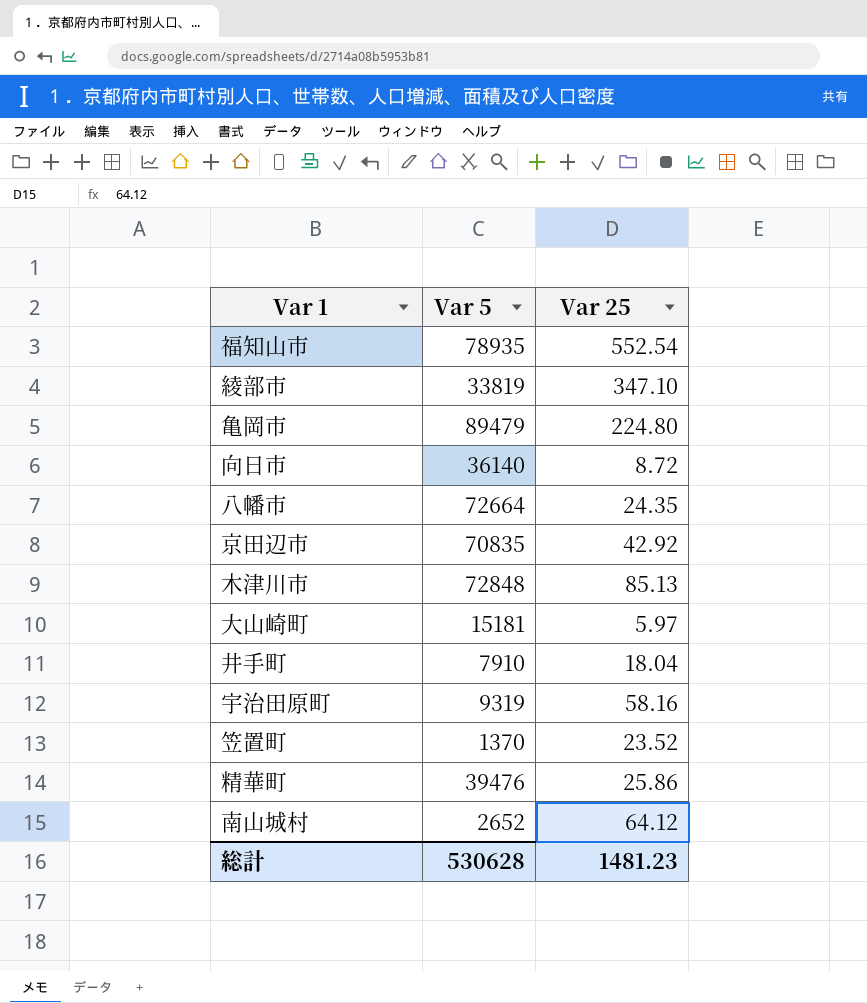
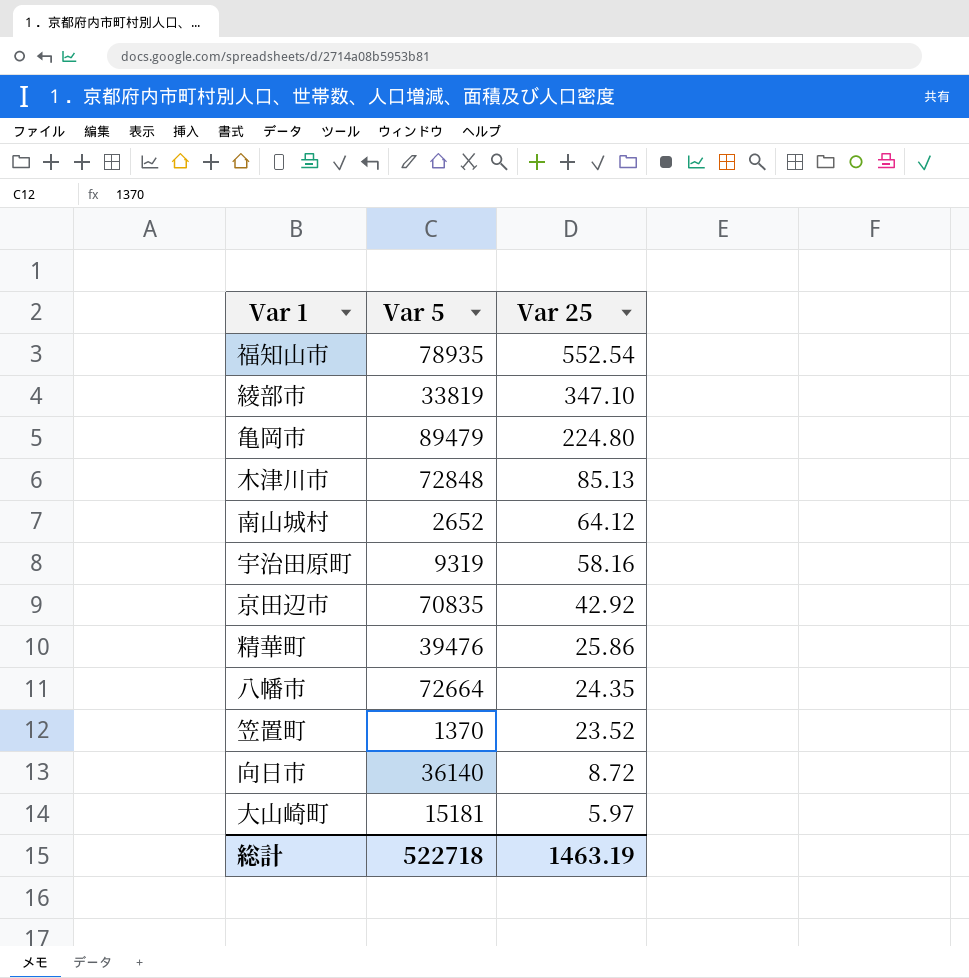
row order: none -> Var 25 descending
row 井手町: 7910 | 18.04 -> none
総計 | Var 5: 530628 -> 522718
総計 | Var 25: 1481.23 -> 1463.19

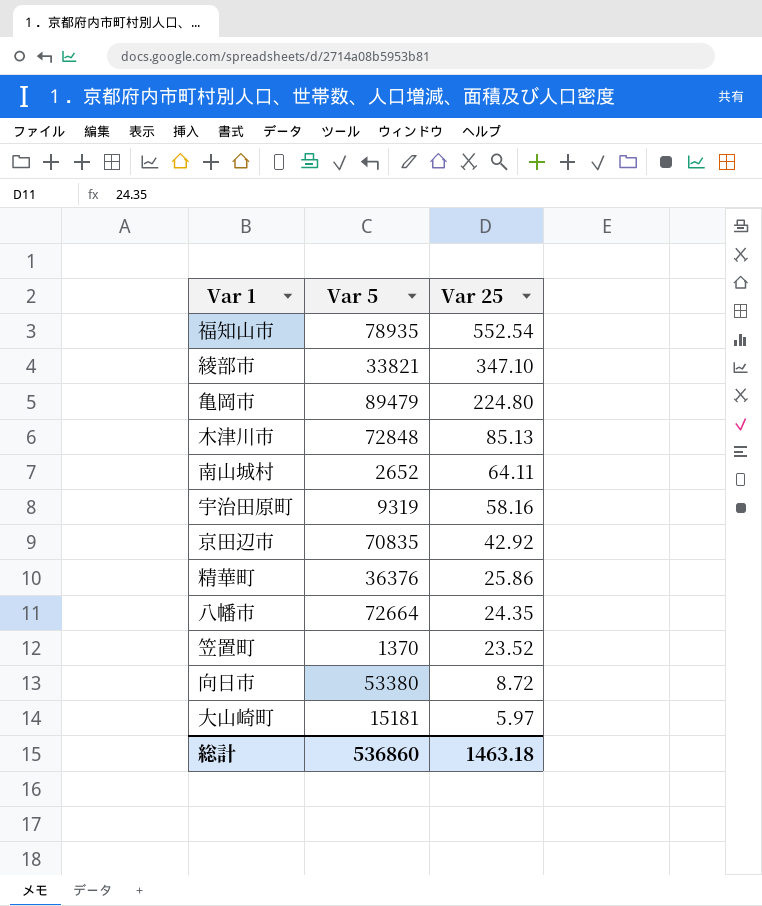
綾部市 | Var 5: 33819 -> 33821
南山城村 | Var 25: 64.12 -> 64.11
精華町 | Var 5: 39476 -> 36376
向日市 | Var 5: 36140 -> 53380
総計 | Var 5: 522718 -> 536860
総計 | Var 25: 1463.19 -> 1463.18

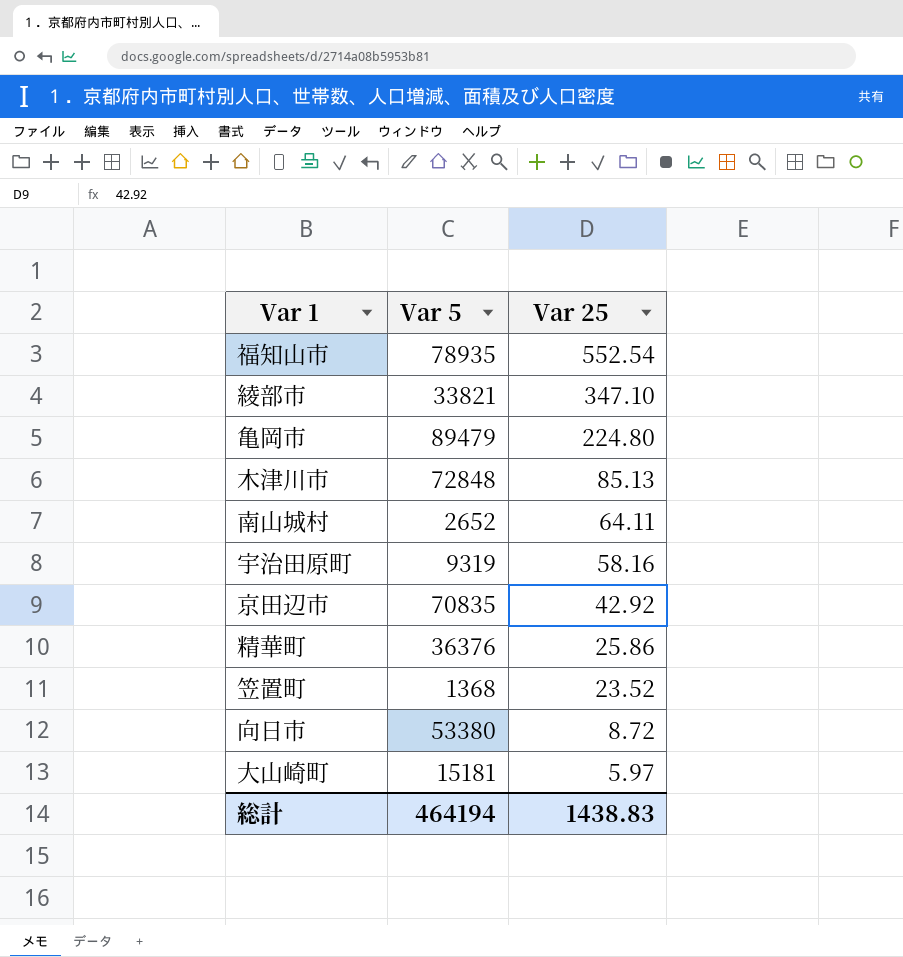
row 八幡市: 72664 | 24.35 -> none
笠置町 | Var 5: 1370 -> 1368
総計 | Var 5: 536860 -> 464194
総計 | Var 25: 1463.18 -> 1438.83

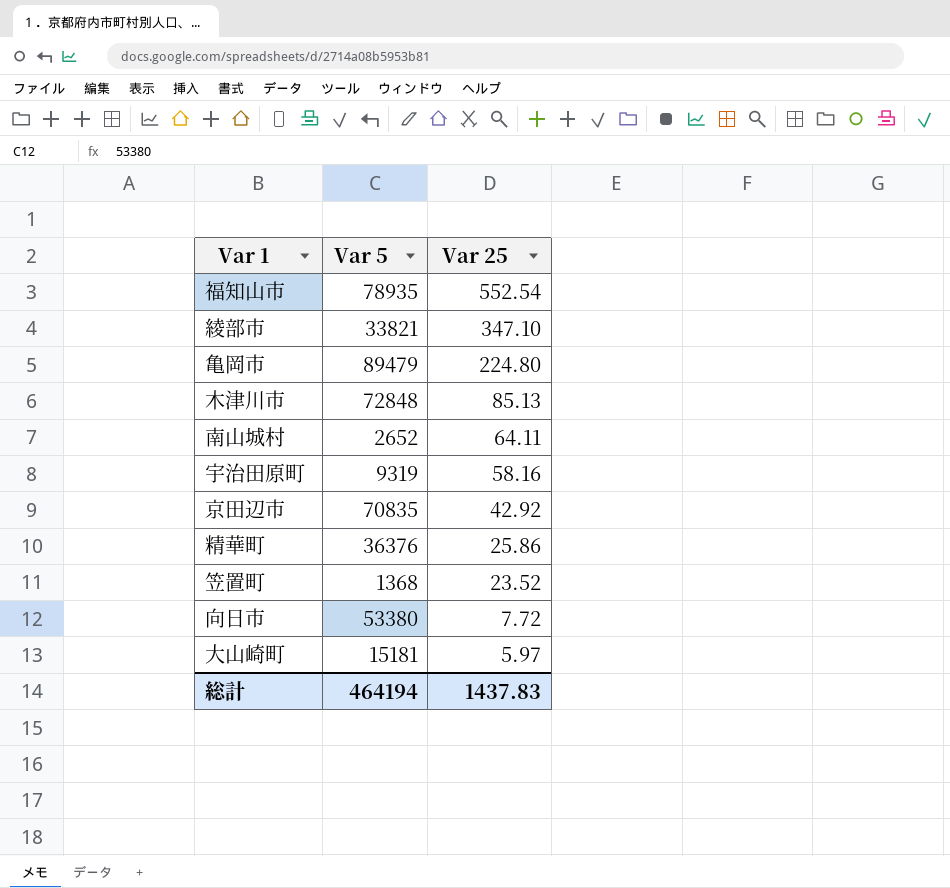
向日市 | Var 25: 8.72 -> 7.72
総計 | Var 25: 1438.83 -> 1437.83

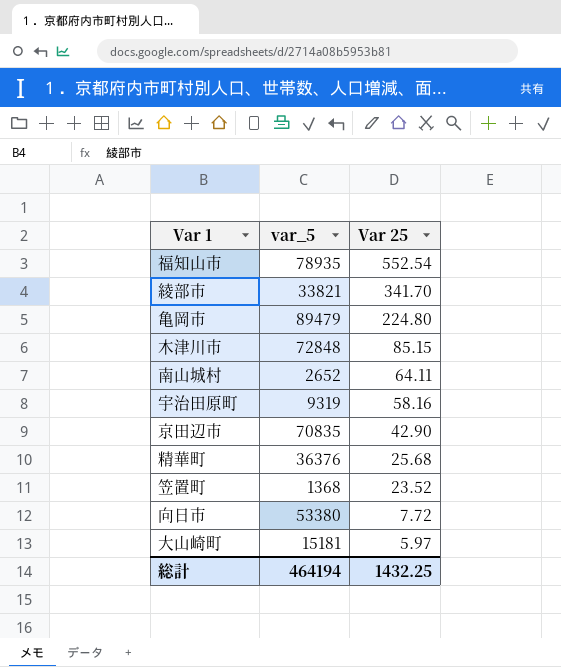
column name: Var 5 -> var_5
綾部市 | Var 25: 347.10 -> 341.70
木津川市 | Var 25: 85.13 -> 85.15
京田辺市 | Var 25: 42.92 -> 42.90
精華町 | Var 25: 25.86 -> 25.68
総計 | Var 25: 1437.83 -> 1432.25

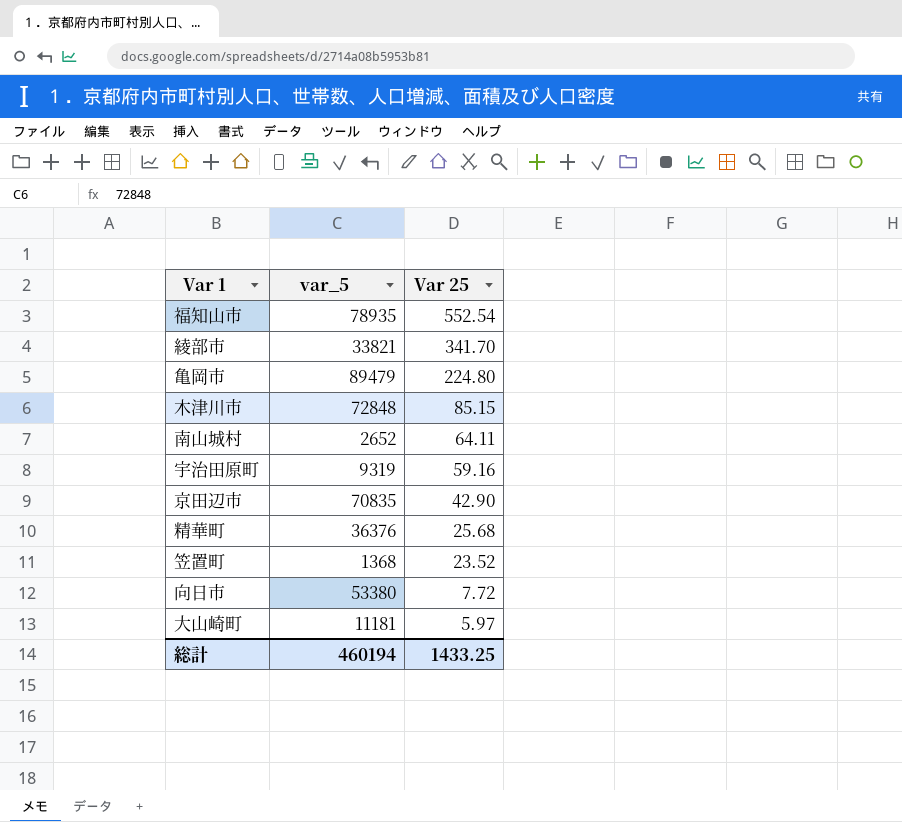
宇治田原町 | Var 25: 58.16 -> 59.16
大山崎町 | var_5: 15181 -> 11181
総計 | var_5: 464194 -> 460194
総計 | Var 25: 1432.25 -> 1433.25

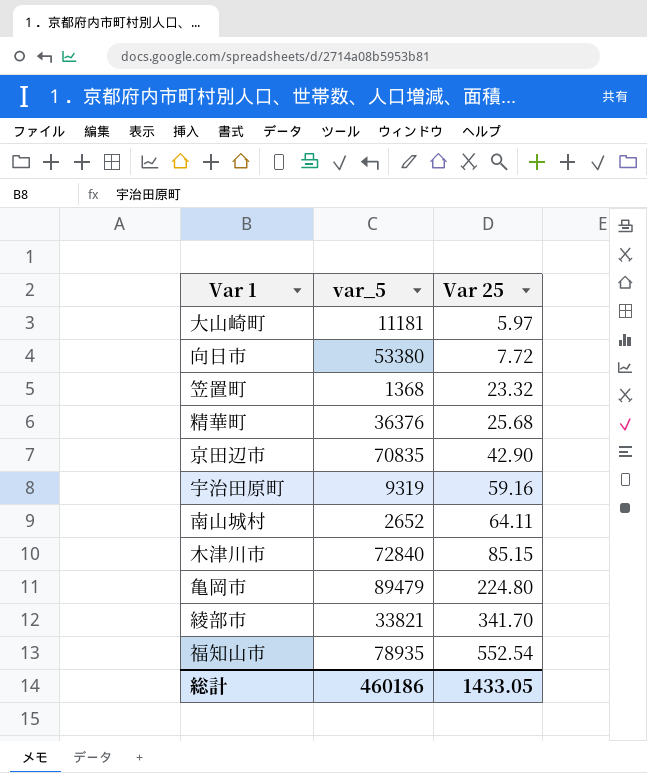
row order: Var 25 descending -> Var 25 ascending
笠置町 | Var 25: 23.52 -> 23.32
木津川市 | var_5: 72848 -> 72840
総計 | var_5: 460194 -> 460186
総計 | Var 25: 1433.25 -> 1433.05

